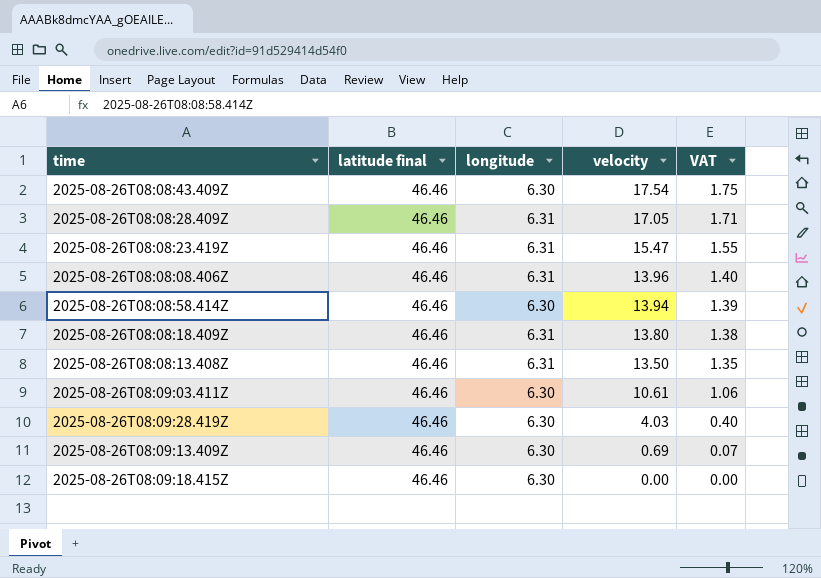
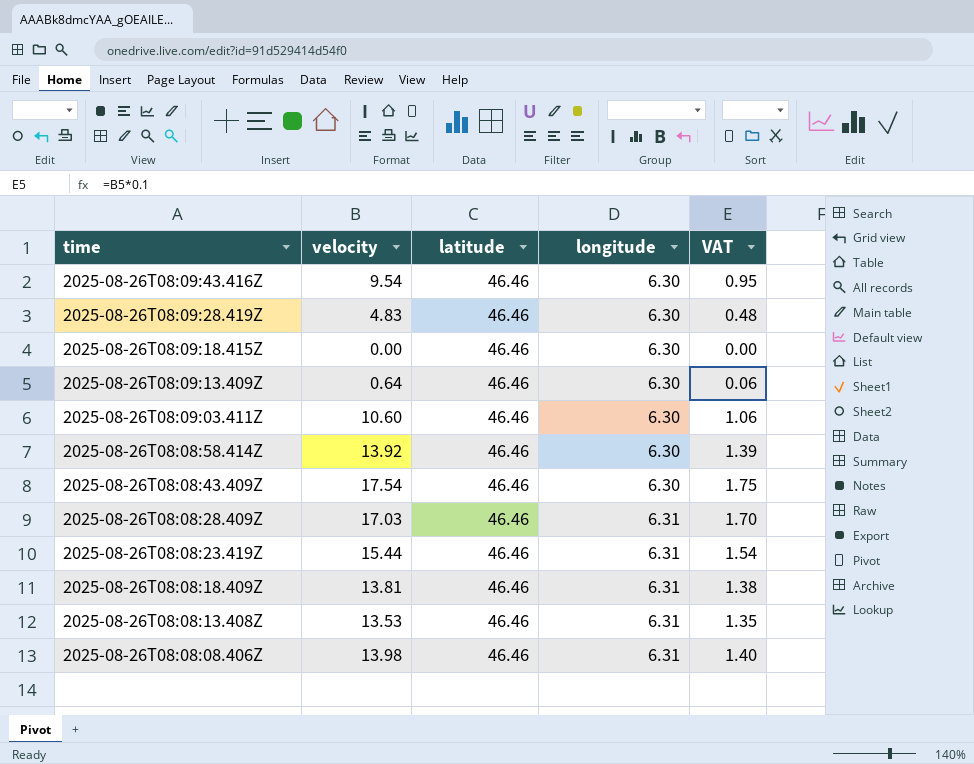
row order: velocity descending -> time descending
column velocity | position: 4 -> 2
column name: latitude final -> latitude
row 2025-08-26T08:09:43.416Z: none -> 9.54 | 46.46 | 6.30 | 0.95
2025-08-26T08:09:28.419Z | velocity: 4.03 -> 4.83
2025-08-26T08:09:28.419Z | VAT: 0.40 -> 0.48
2025-08-26T08:09:13.409Z | velocity: 0.69 -> 0.64
2025-08-26T08:09:13.409Z | VAT: 0.07 -> 0.06
2025-08-26T08:09:03.411Z | velocity: 10.61 -> 10.60
2025-08-26T08:08:58.414Z | velocity: 13.94 -> 13.92
2025-08-26T08:08:28.409Z | velocity: 17.05 -> 17.03
2025-08-26T08:08:28.409Z | VAT: 1.71 -> 1.70
2025-08-26T08:08:23.419Z | velocity: 15.47 -> 15.44
2025-08-26T08:08:23.419Z | VAT: 1.55 -> 1.54
2025-08-26T08:08:18.409Z | velocity: 13.80 -> 13.81
2025-08-26T08:08:13.408Z | velocity: 13.50 -> 13.53
2025-08-26T08:08:08.406Z | velocity: 13.96 -> 13.98

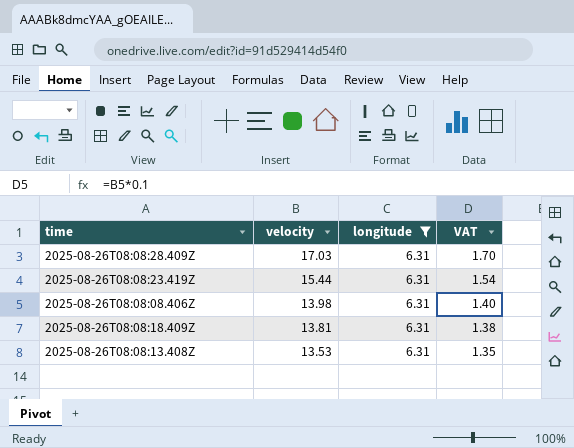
filter: none -> longitude = 6.31
row order: time descending -> velocity descending
column latitude | position: 3 -> none

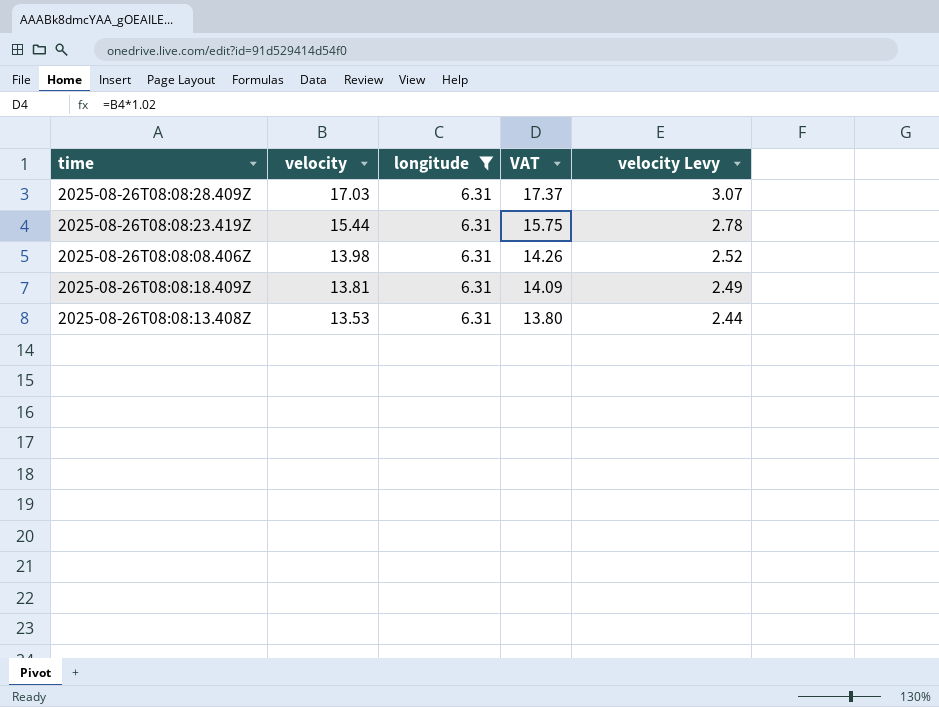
column VAT | formula: [velocity] * 0.1 -> [velocity] * 1.02
column velocity Levy | formula: none -> [velocity] * 0.18

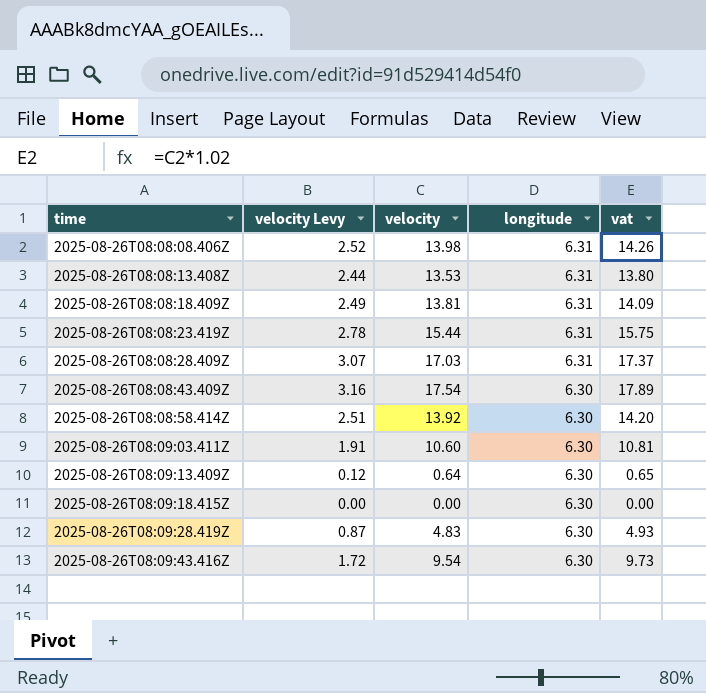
filter: longitude = 6.31 -> none
row order: velocity descending -> time ascending
column velocity Levy | position: 5 -> 2
column name: VAT -> vat

